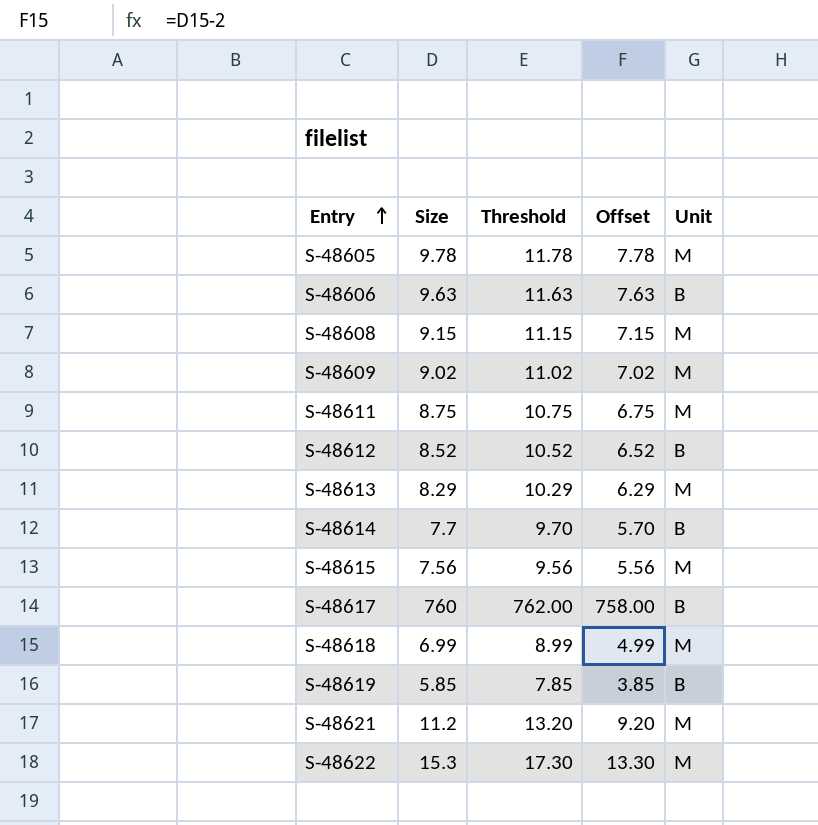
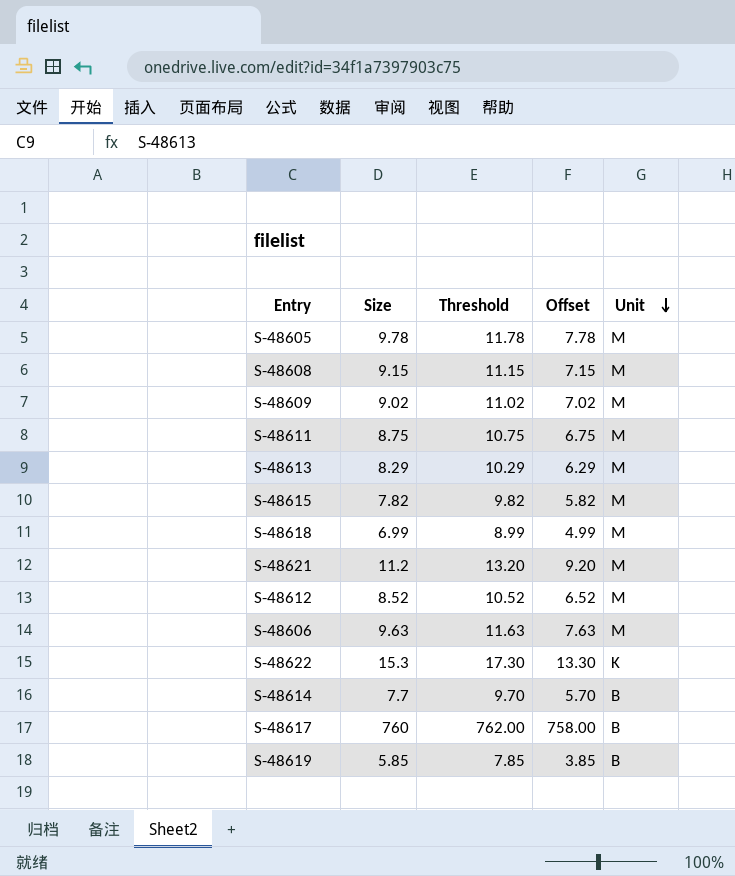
row order: Entry ascending -> Unit descending
S-48615 | Size: 7.56 -> 7.82
S-48615 | Threshold: 9.56 -> 9.82
S-48615 | Offset: 5.56 -> 5.82
S-48612 | Unit: B -> M
S-48606 | Unit: B -> M
S-48622 | Unit: M -> K

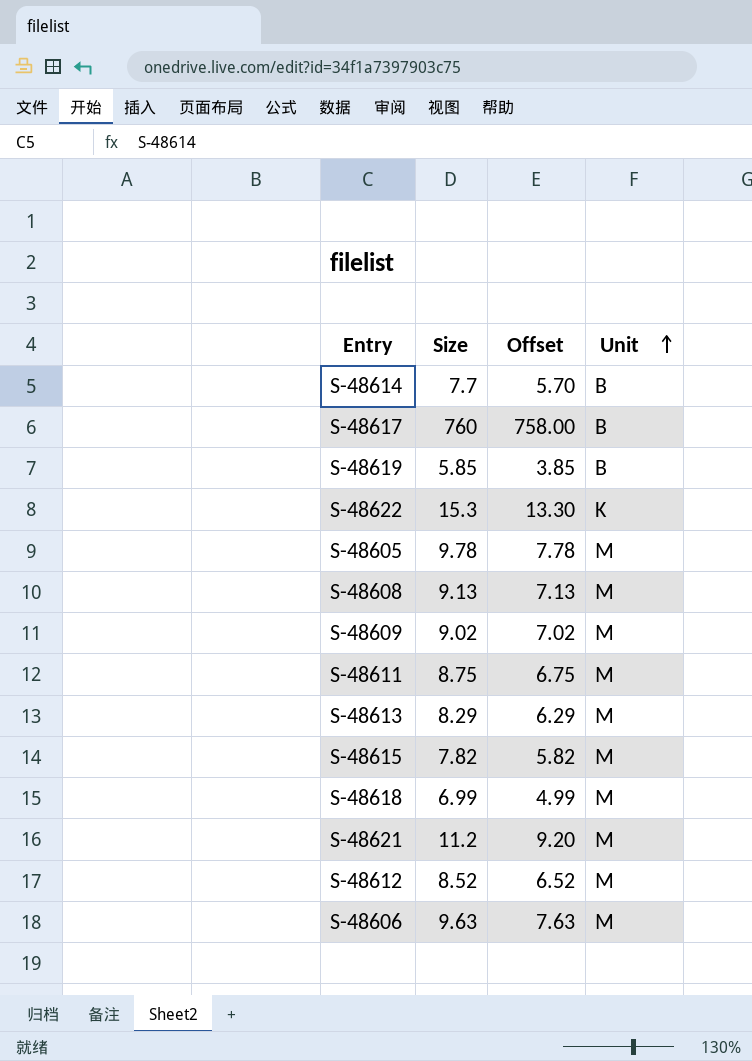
row order: Unit descending -> Unit ascending
column Threshold | formula: [Size] + 2 -> none
S-48608 | Size: 9.15 -> 9.13
S-48608 | Offset: 7.15 -> 7.13

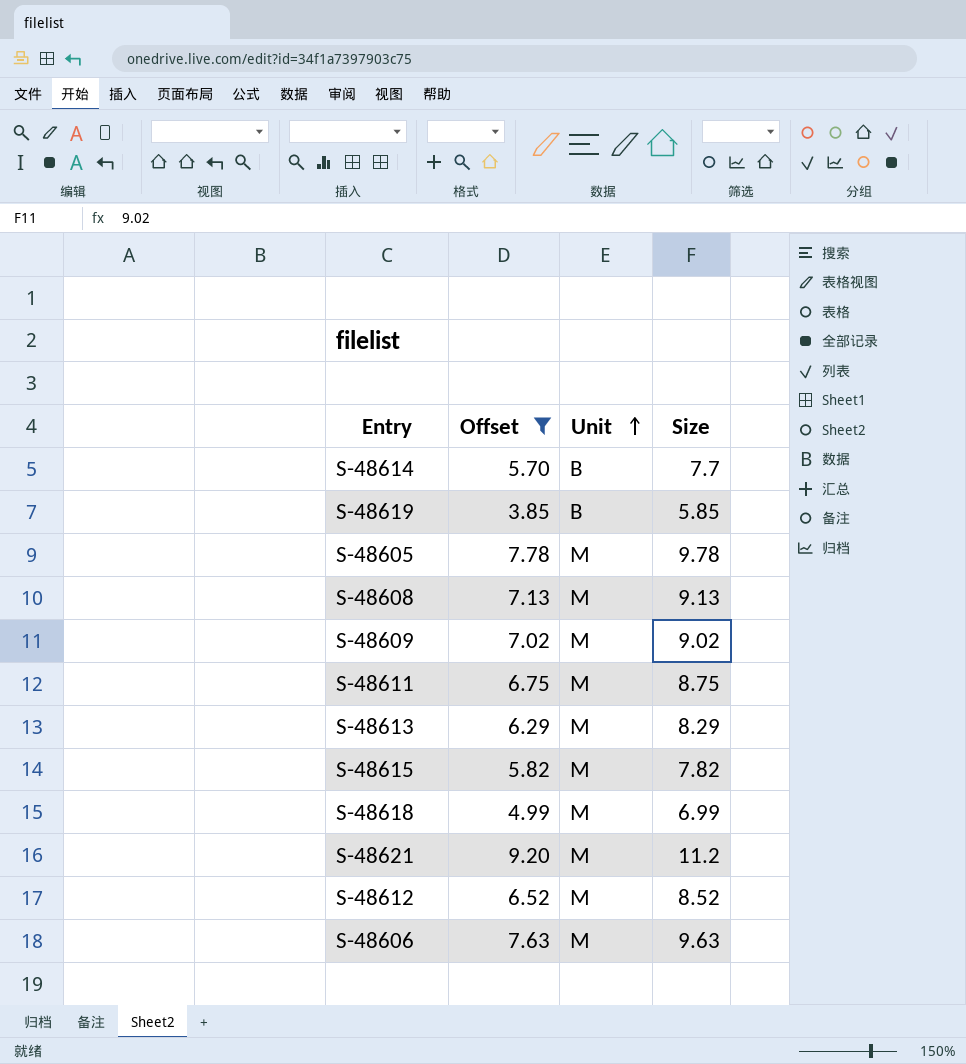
filter: none -> Offset <= 9.20
column Size | position: 2 -> 4

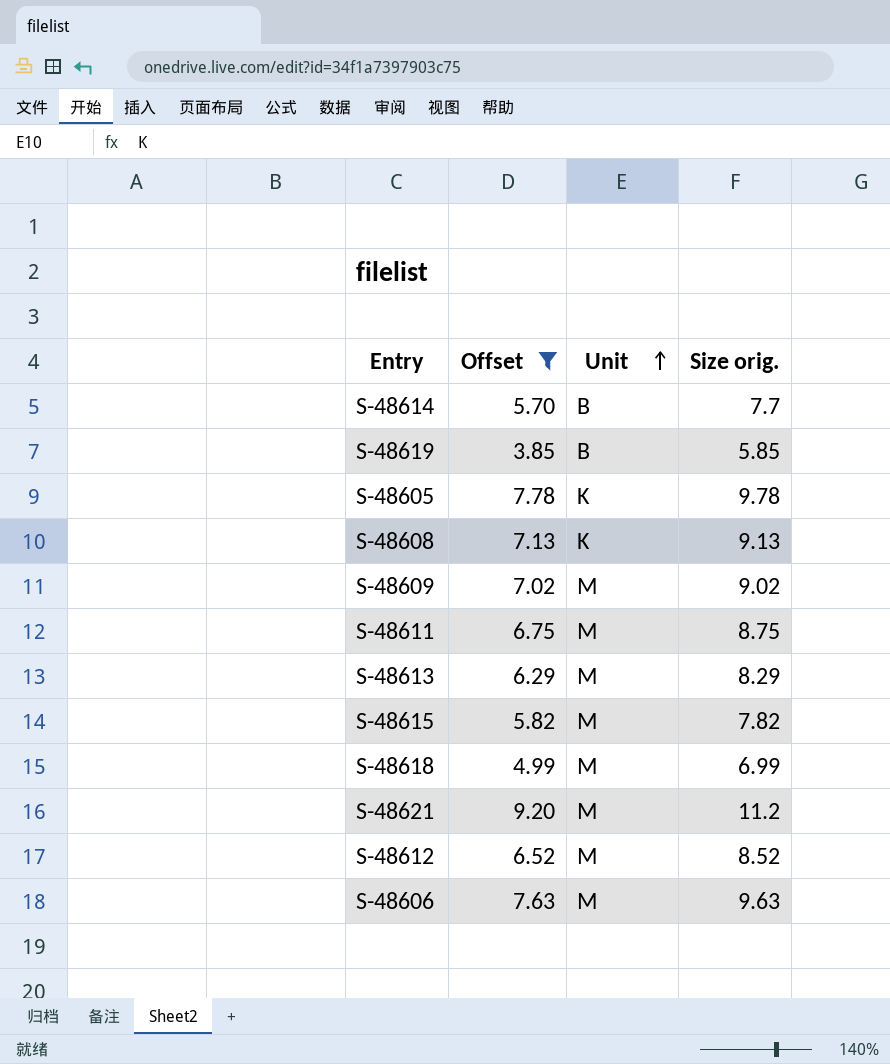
column name: Size -> Size orig.
S-48605 | Unit: M -> K
S-48608 | Unit: M -> K

